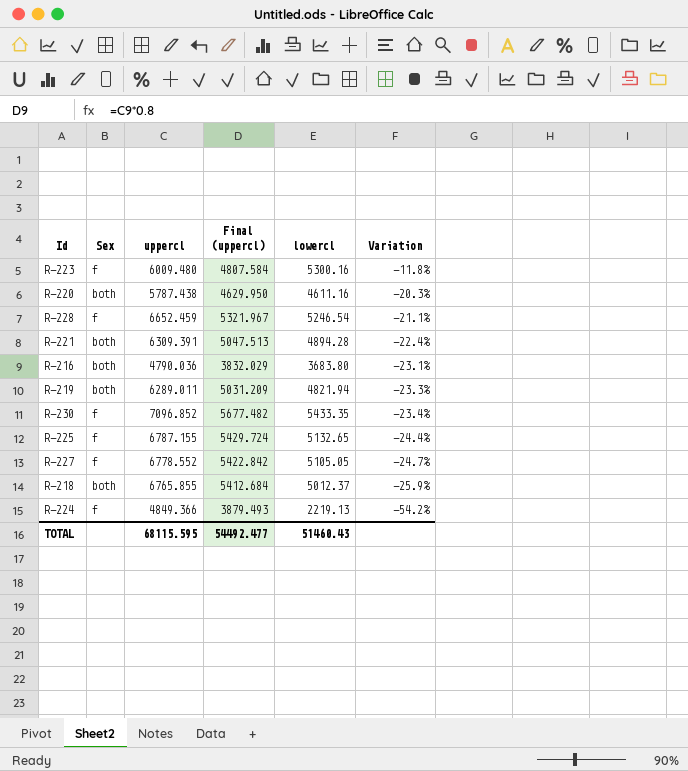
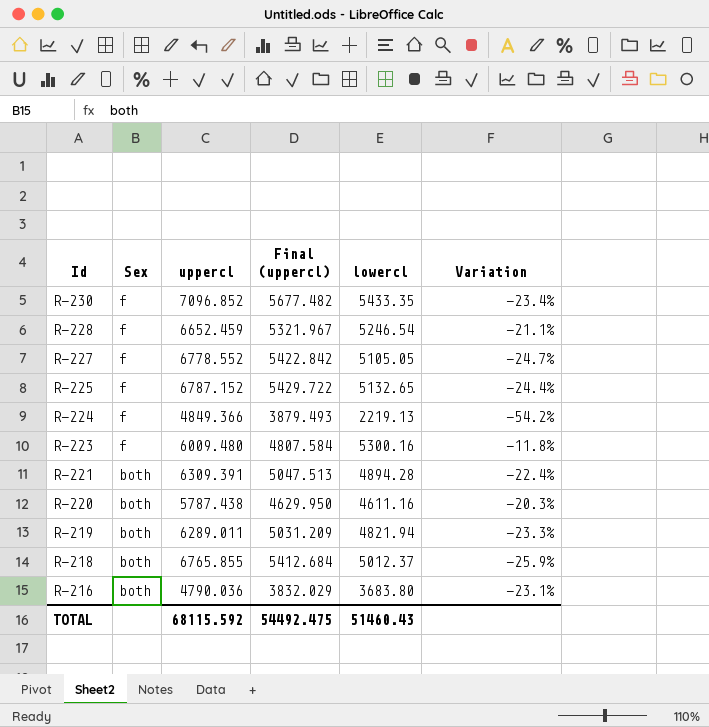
row order: Variation descending -> Id descending
R-225 | uppercl: 6787.155 -> 6787.152
R-225 | Final (uppercl): 5429.724 -> 5429.722
TOTAL | uppercl: 68115.595 -> 68115.592
TOTAL | Final (uppercl): 54492.477 -> 54492.475

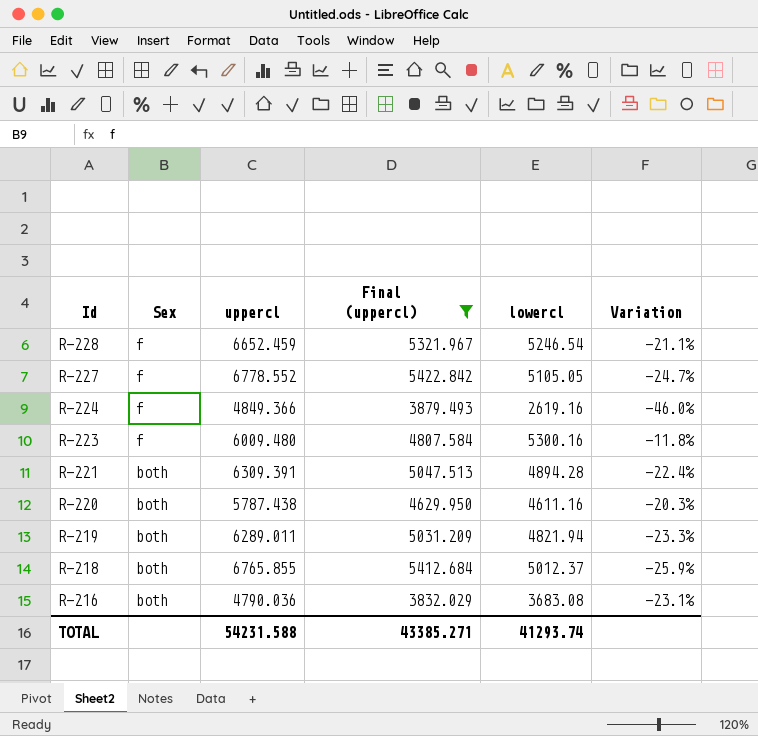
filter: none -> Final (uppercl) <= 5422.842
R-224 | lowercl: 2219.13 -> 2619.16
R-224 | Variation: -54.2% -> -46.0%
R-216 | lowercl: 3683.80 -> 3683.08
TOTAL | uppercl: 68115.592 -> 54231.588
TOTAL | Final (uppercl): 54492.475 -> 43385.271
TOTAL | lowercl: 51460.43 -> 41293.74

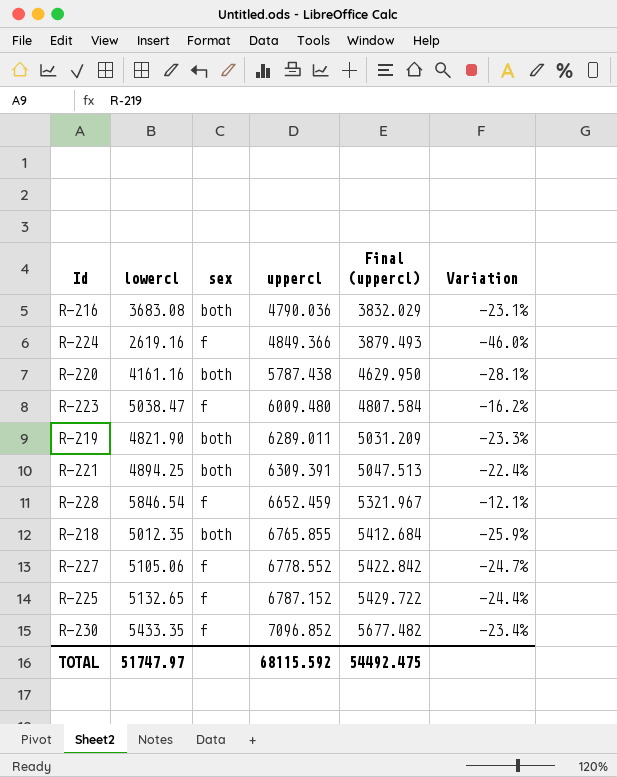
filter: Final (uppercl) <= 5422.842 -> none
row order: Id descending -> uppercl ascending
column lowercl | position: 5 -> 2
column name: Sex -> sex
R-220 | lowercl: 4611.16 -> 4161.16
R-220 | Variation: -20.3% -> -28.1%
R-223 | lowercl: 5300.16 -> 5038.47
R-223 | Variation: -11.8% -> -16.2%
R-219 | lowercl: 4821.94 -> 4821.90
R-221 | lowercl: 4894.28 -> 4894.25
R-228 | lowercl: 5246.54 -> 5846.54
R-228 | Variation: -21.1% -> -12.1%
R-218 | lowercl: 5012.37 -> 5012.35
R-227 | lowercl: 5105.05 -> 5105.06
TOTAL | lowercl: 41293.74 -> 51747.97
TOTAL | uppercl: 54231.588 -> 68115.592
TOTAL | Final (uppercl): 43385.271 -> 54492.475

